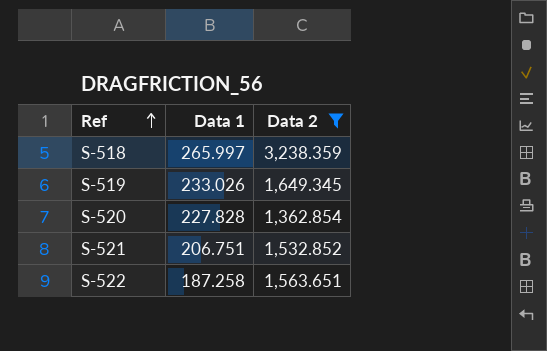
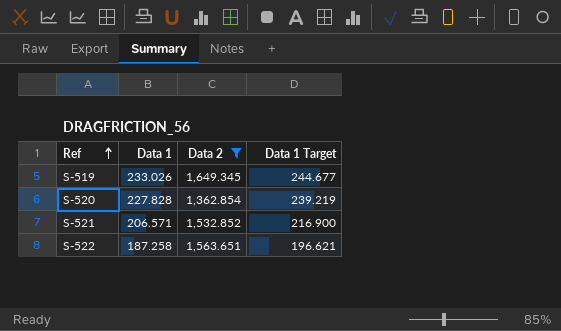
column Data 1 Target | formula: none -> [Data 1] * 1.05
row S-518: 265.997 | 3,238.359 -> none
S-521 | Data 1: 206.751 -> 206.571

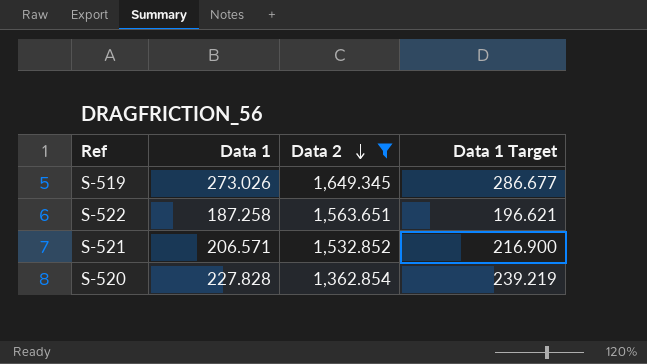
row order: Ref ascending -> Data 2 descending
S-519 | Data 1: 233.026 -> 273.026
S-519 | Data 1 Target: 244.677 -> 286.677

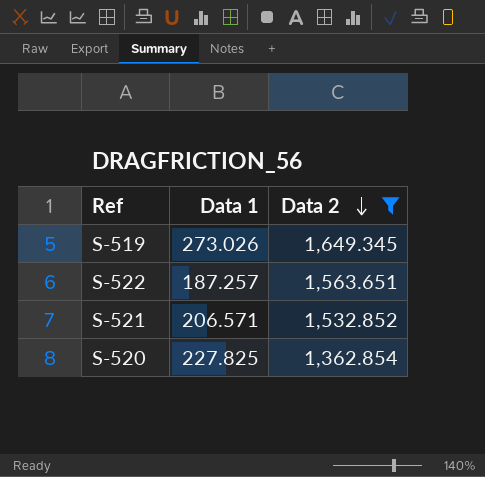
column Data 1 Target | formula: [Data 1] * 1.05 -> none
S-522 | Data 1: 187.258 -> 187.257
S-520 | Data 1: 227.828 -> 227.825

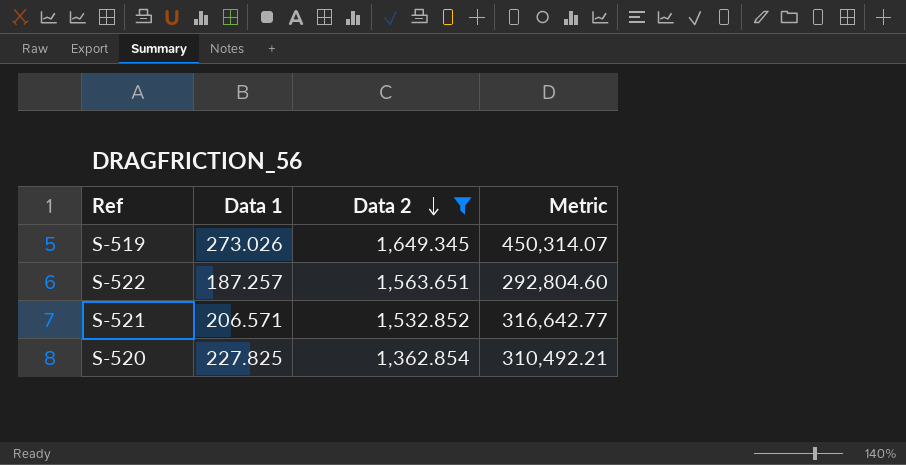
column Metric | formula: none -> [Data 1] * [Data 2]

